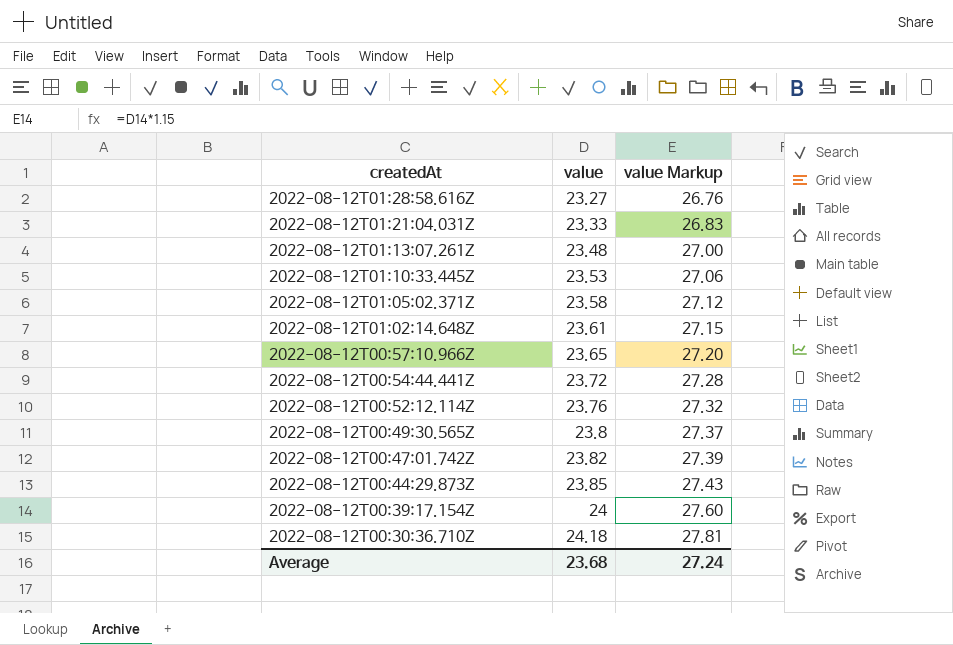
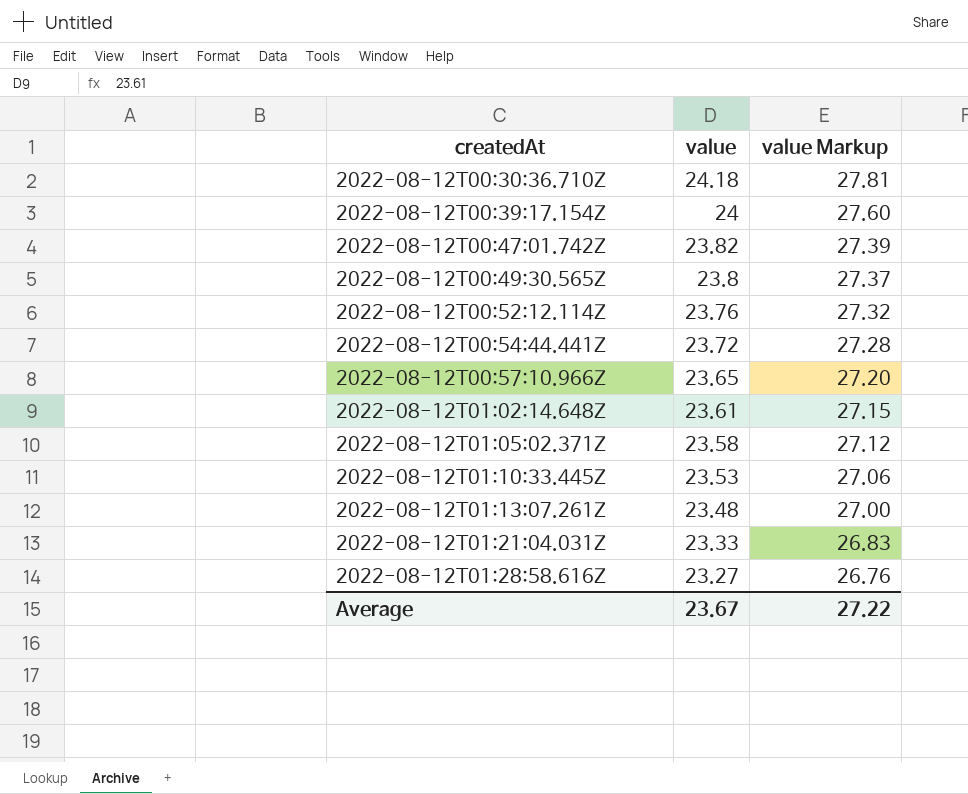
row order: createdAt descending -> createdAt ascending
row 2022-08-12T00:44:29.873Z: 23.85 | 27.43 -> none
Average | value: 23.68 -> 23.67
Average | value Markup: 27.24 -> 27.22

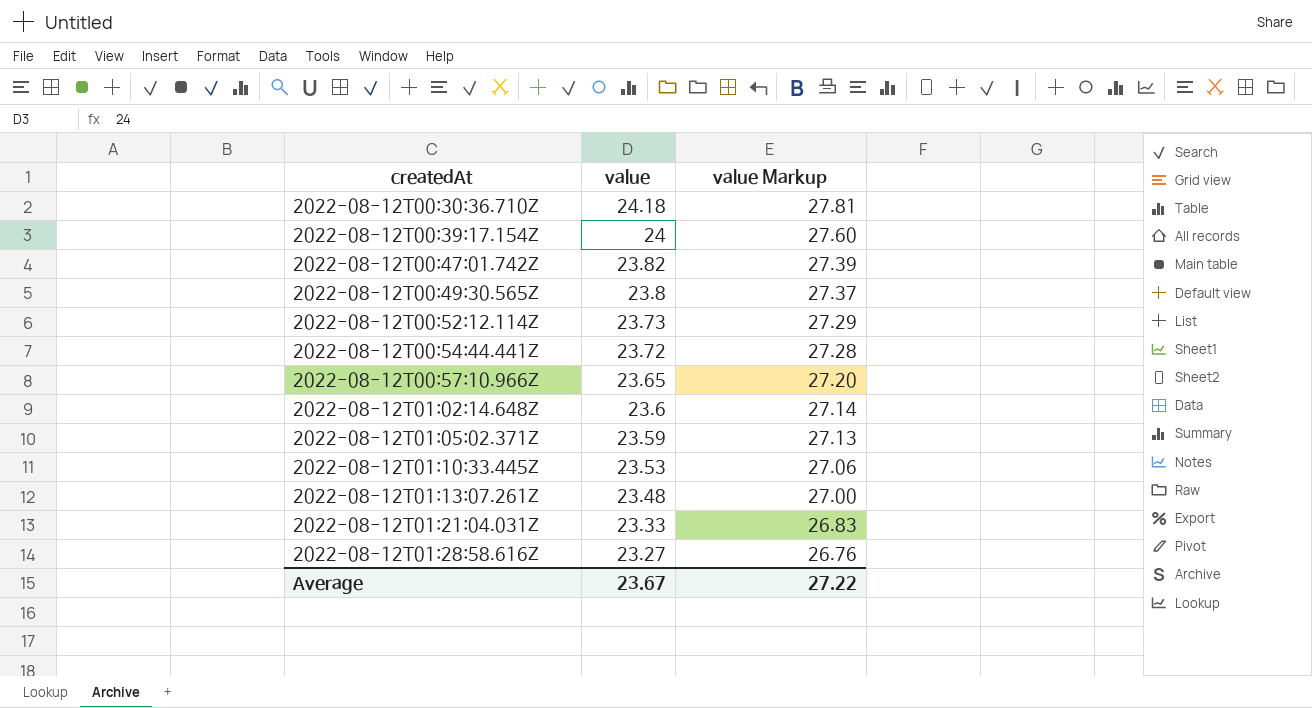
2022-08-12T00:52:12.114Z | value: 23.76 -> 23.73
2022-08-12T00:52:12.114Z | value Markup: 27.32 -> 27.29
2022-08-12T01:02:14.648Z | value: 23.61 -> 23.6
2022-08-12T01:02:14.648Z | value Markup: 27.15 -> 27.14
2022-08-12T01:05:02.371Z | value: 23.58 -> 23.59
2022-08-12T01:05:02.371Z | value Markup: 27.12 -> 27.13

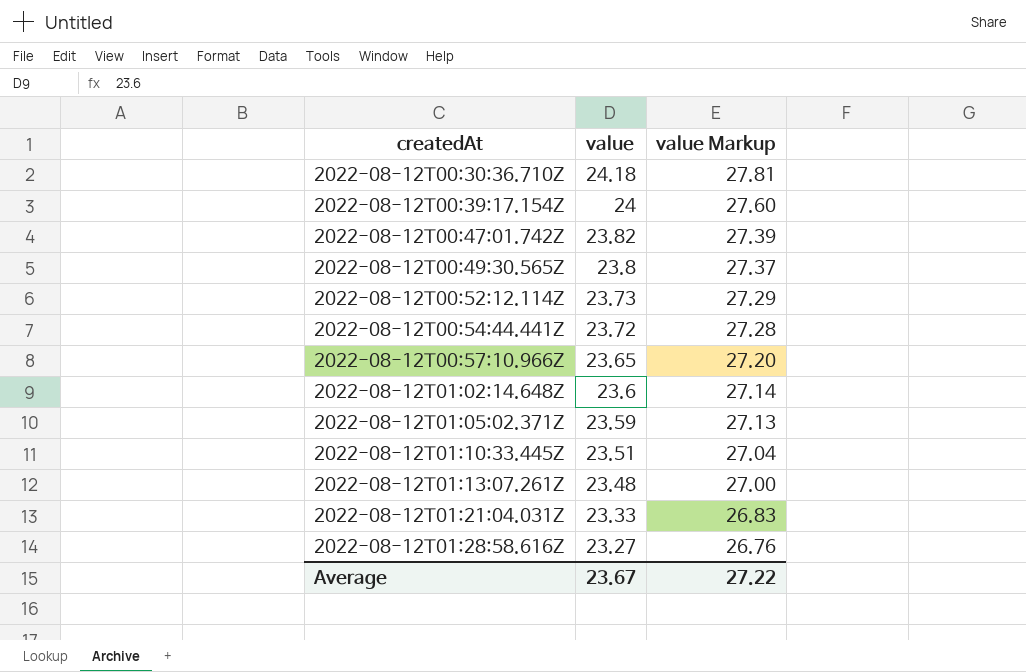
2022-08-12T01:10:33.445Z | value: 23.53 -> 23.51
2022-08-12T01:10:33.445Z | value Markup: 27.06 -> 27.04

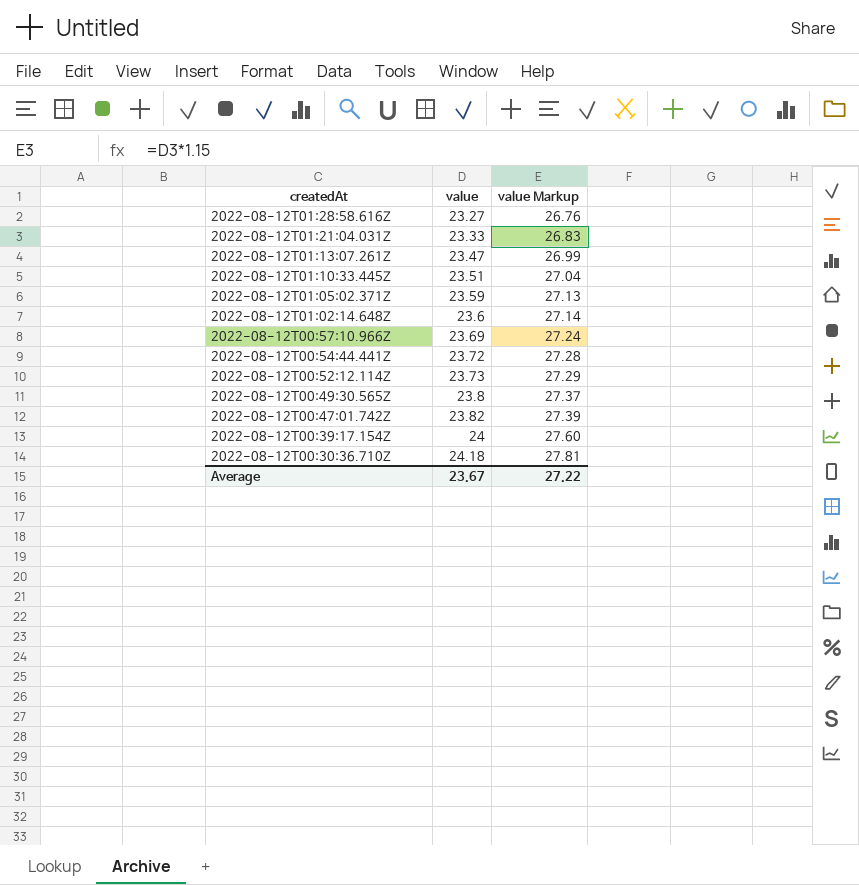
row order: createdAt ascending -> createdAt descending
2022-08-12T01:13:07.261Z | value: 23.48 -> 23.47
2022-08-12T01:13:07.261Z | value Markup: 27.00 -> 26.99
2022-08-12T00:57:10.966Z | value: 23.65 -> 23.69
2022-08-12T00:57:10.966Z | value Markup: 27.20 -> 27.24

